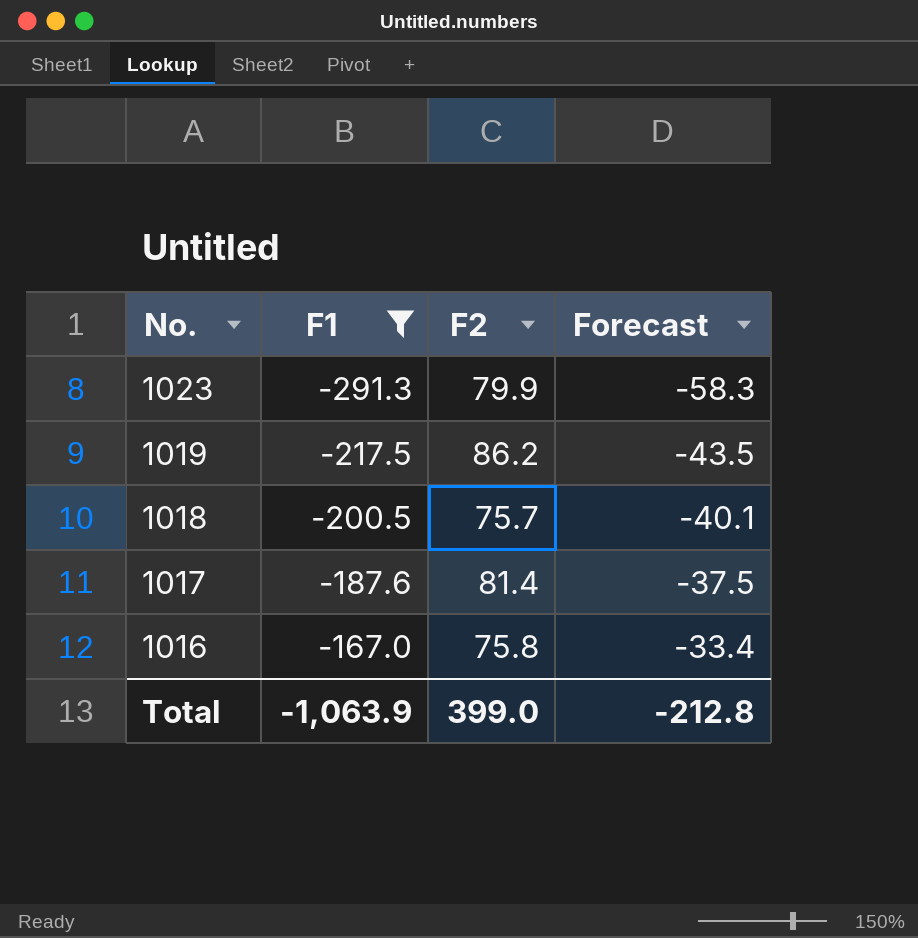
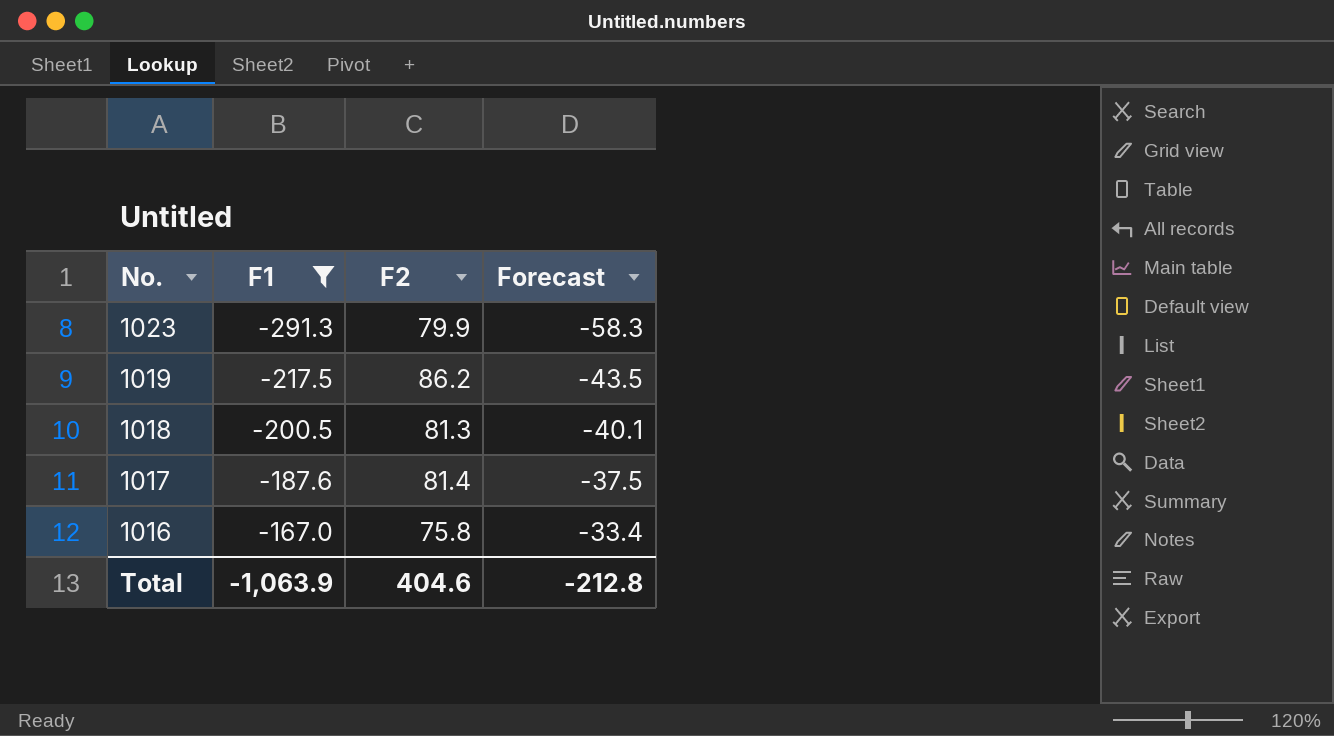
1018 | F2: 75.7 -> 81.3
Total | F2: 399.0 -> 404.6

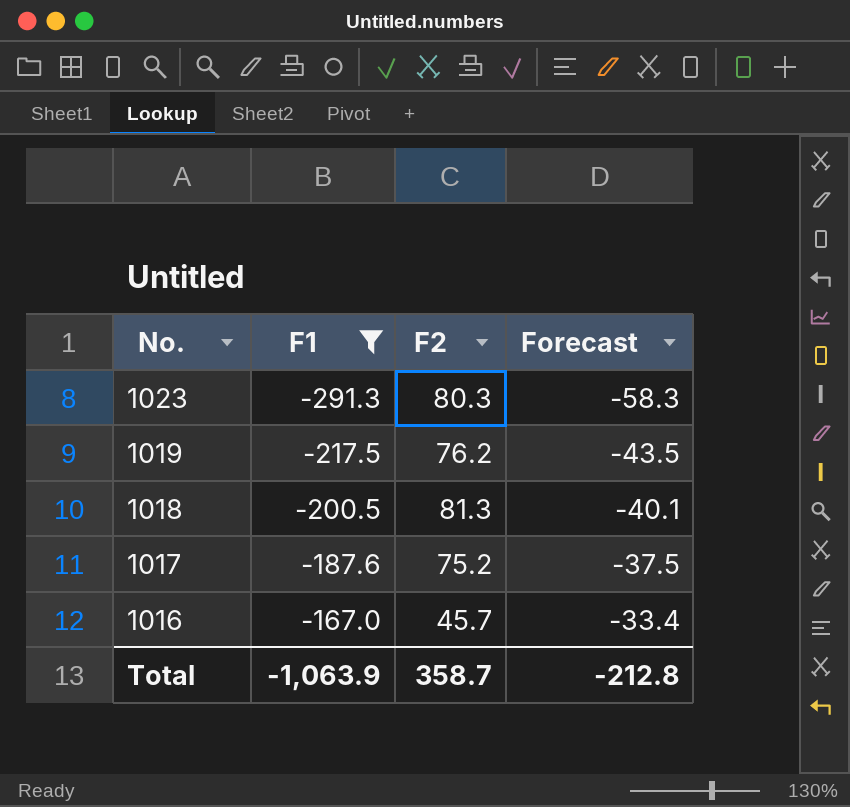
1023 | F2: 79.9 -> 80.3
1019 | F2: 86.2 -> 76.2
1017 | F2: 81.4 -> 75.2
1016 | F2: 75.8 -> 45.7
Total | F2: 404.6 -> 358.7

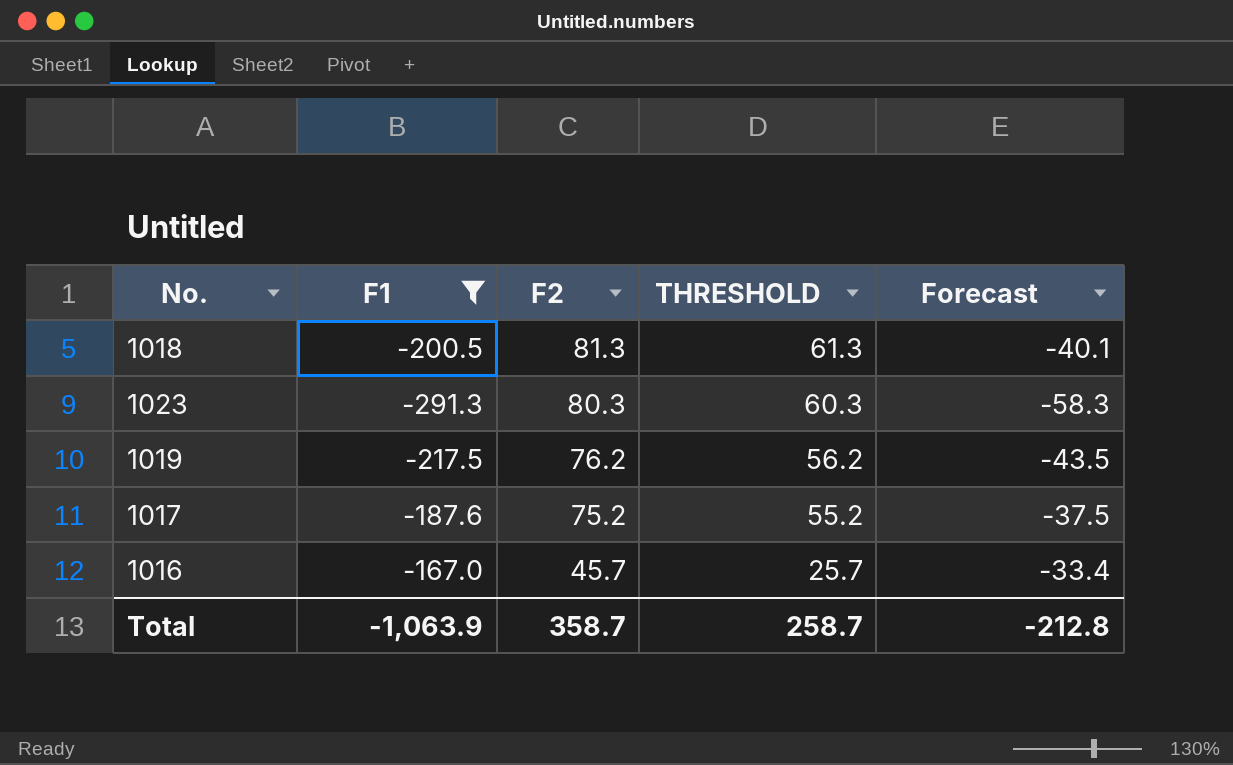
row order: No. descending -> F2 descending
column THRESHOLD | formula: none -> [F2] - 20

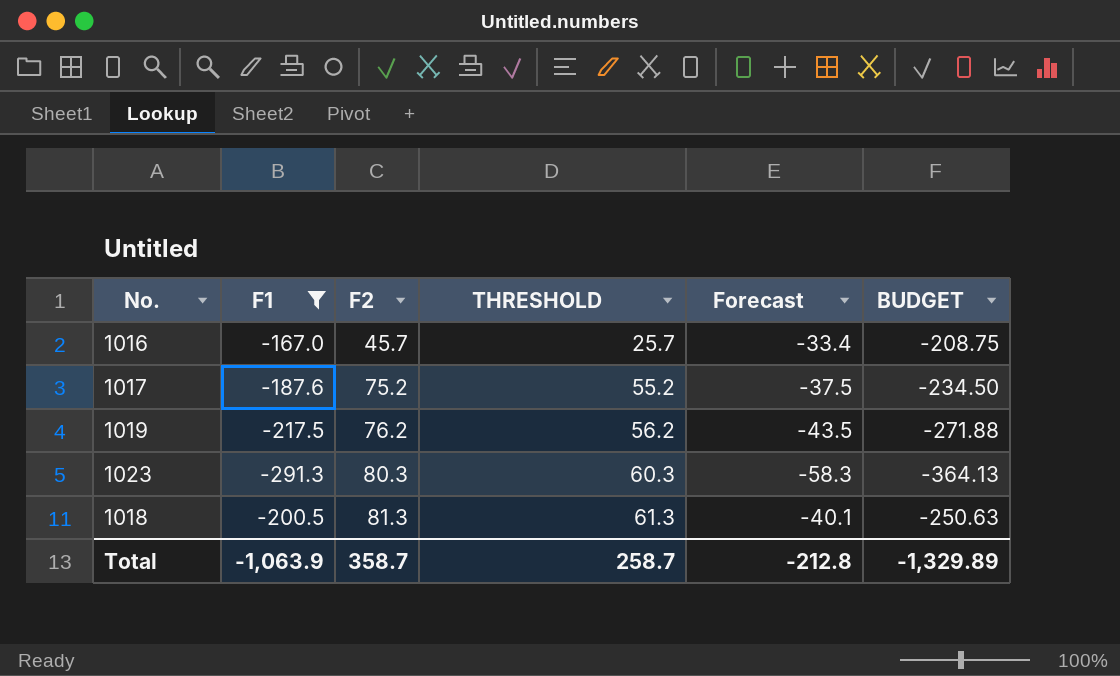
row order: F2 descending -> F2 ascending
column BUDGET | formula: none -> [F1] * 1.25

